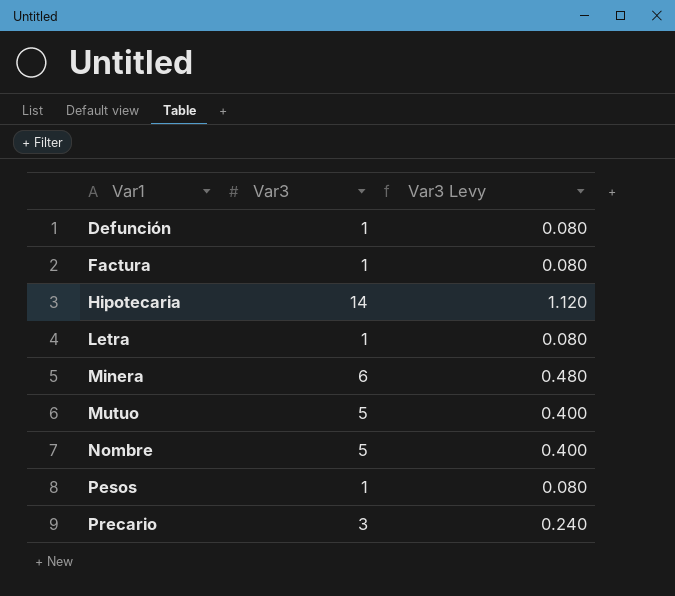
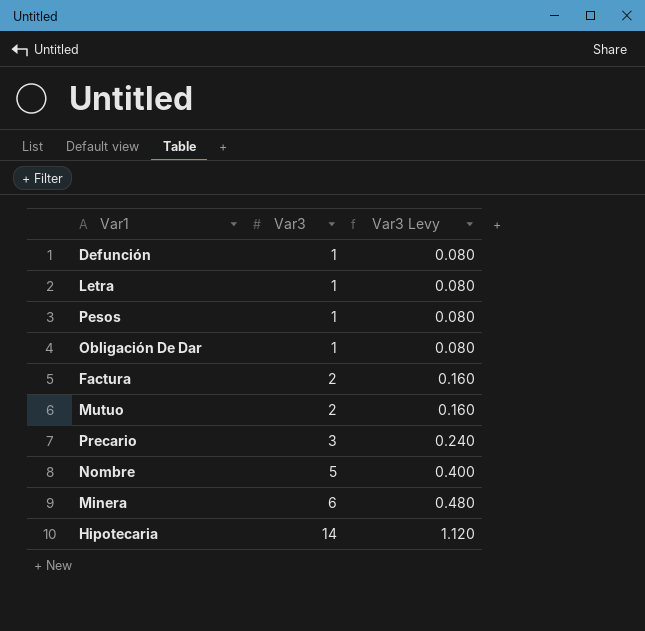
row order: Var1 ascending -> Var3 ascending
row Obligación De Dar: none -> 1 | 0.080
Factura | Var3: 1 -> 2
Factura | Var3 Levy: 0.080 -> 0.160
Mutuo | Var3: 5 -> 2
Mutuo | Var3 Levy: 0.400 -> 0.160

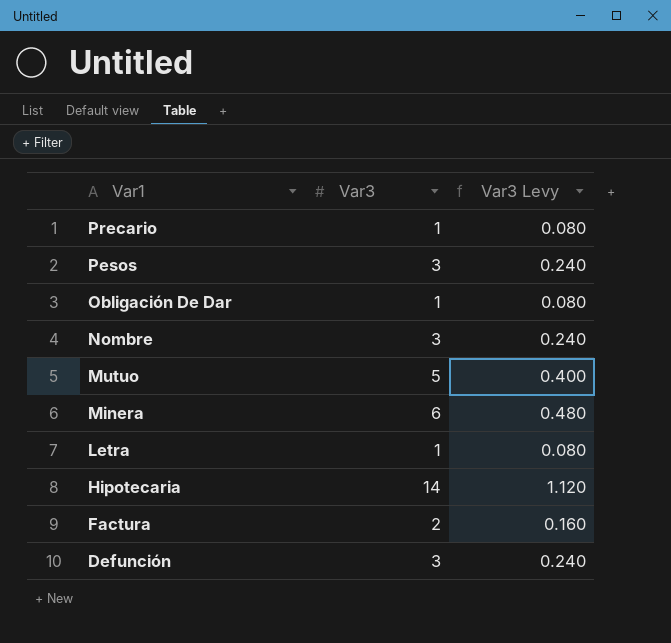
row order: Var3 ascending -> Var1 descending
Precario | Var3: 3 -> 1
Precario | Var3 Levy: 0.240 -> 0.080
Pesos | Var3: 1 -> 3
Pesos | Var3 Levy: 0.080 -> 0.240
Nombre | Var3: 5 -> 3
Nombre | Var3 Levy: 0.400 -> 0.240
Mutuo | Var3: 2 -> 5
Mutuo | Var3 Levy: 0.160 -> 0.400
Defunción | Var3: 1 -> 3
Defunción | Var3 Levy: 0.080 -> 0.240

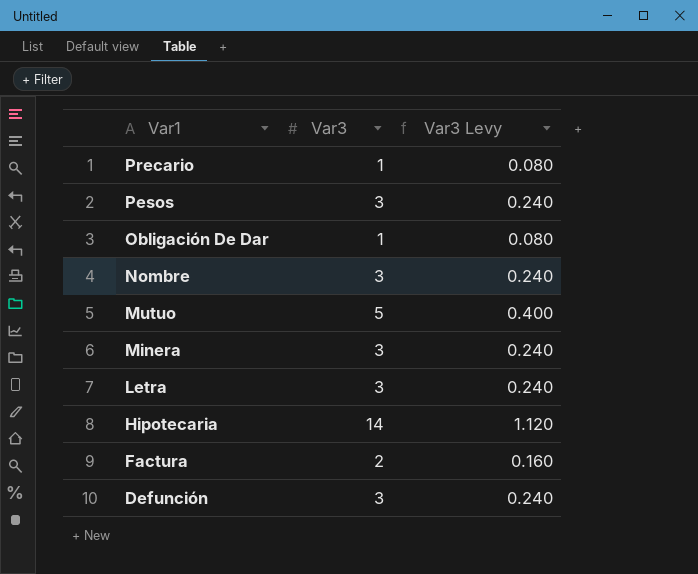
Minera | Var3: 6 -> 3
Minera | Var3 Levy: 0.480 -> 0.240
Letra | Var3: 1 -> 3
Letra | Var3 Levy: 0.080 -> 0.240

